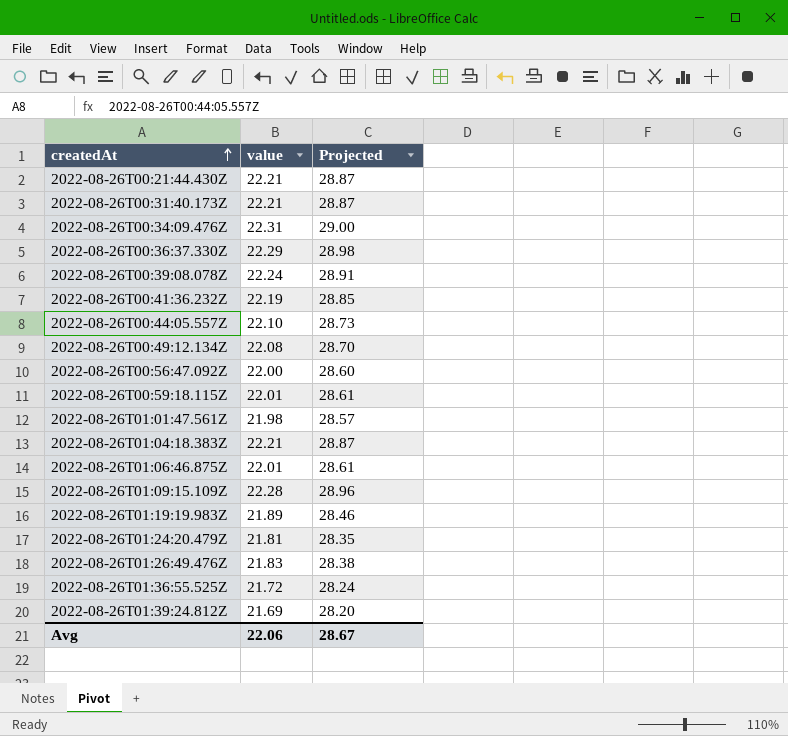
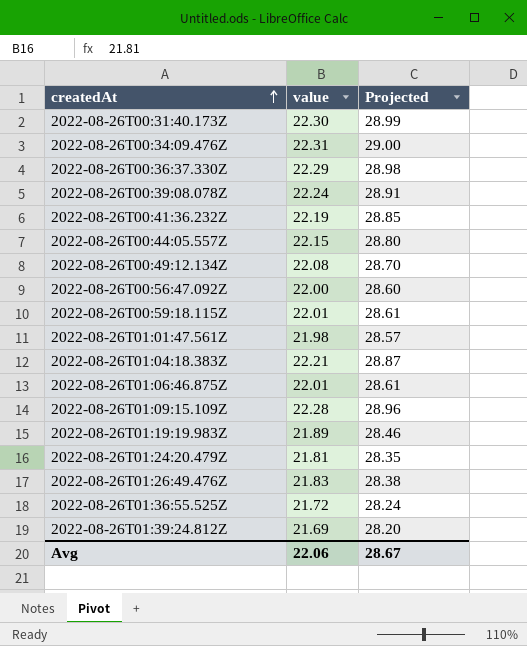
row 2022-08-26T00:21:44.430Z: 22.21 | 28.87 -> none
2022-08-26T00:31:40.173Z | value: 22.21 -> 22.30
2022-08-26T00:31:40.173Z | Projected: 28.87 -> 28.99
2022-08-26T00:44:05.557Z | value: 22.10 -> 22.15
2022-08-26T00:44:05.557Z | Projected: 28.73 -> 28.80

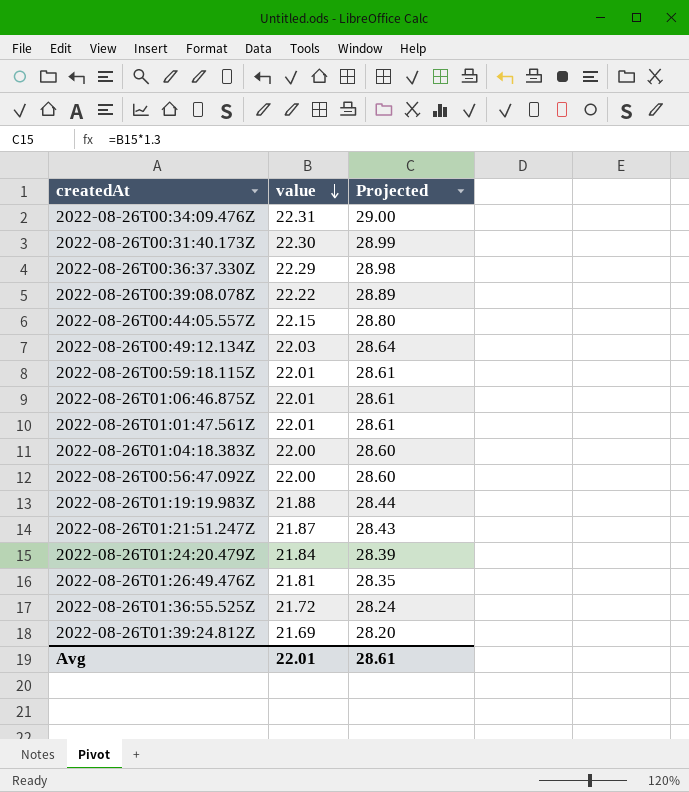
row order: createdAt ascending -> value descending
row 2022-08-26T00:41:36.232Z: 22.19 | 28.85 -> none
row 2022-08-26T01:09:15.109Z: 22.28 | 28.96 -> none
2022-08-26T00:39:08.078Z | value: 22.24 -> 22.22
2022-08-26T00:39:08.078Z | Projected: 28.91 -> 28.89
2022-08-26T00:49:12.134Z | value: 22.08 -> 22.03
2022-08-26T00:49:12.134Z | Projected: 28.70 -> 28.64
2022-08-26T01:01:47.561Z | value: 21.98 -> 22.01
2022-08-26T01:01:47.561Z | Projected: 28.57 -> 28.61
2022-08-26T01:04:18.383Z | value: 22.21 -> 22.00
2022-08-26T01:04:18.383Z | Projected: 28.87 -> 28.60
2022-08-26T01:19:19.983Z | value: 21.89 -> 21.88
2022-08-26T01:19:19.983Z | Projected: 28.46 -> 28.44
row 2022-08-26T01:21:51.247Z: none -> 21.87 | 28.43
2022-08-26T01:24:20.479Z | value: 21.81 -> 21.84
2022-08-26T01:24:20.479Z | Projected: 28.35 -> 28.39
2022-08-26T01:26:49.476Z | value: 21.83 -> 21.81
2022-08-26T01:26:49.476Z | Projected: 28.38 -> 28.35
Avg | value: 22.06 -> 22.01
Avg | Projected: 28.67 -> 28.61

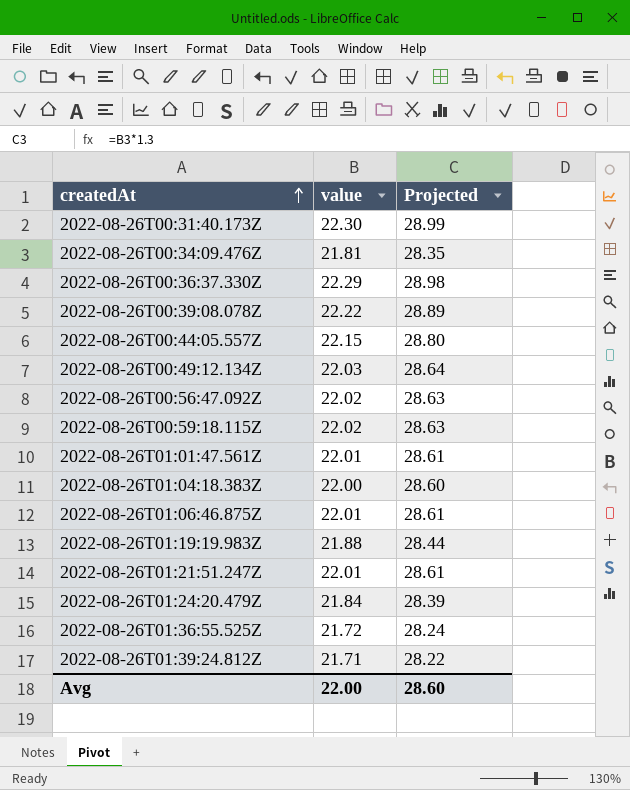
row order: value descending -> createdAt ascending
row 2022-08-26T01:26:49.476Z: 21.81 | 28.35 -> none
2022-08-26T00:34:09.476Z | value: 22.31 -> 21.81
2022-08-26T00:34:09.476Z | Projected: 29.00 -> 28.35
2022-08-26T00:56:47.092Z | value: 22.00 -> 22.02
2022-08-26T00:56:47.092Z | Projected: 28.60 -> 28.63
2022-08-26T00:59:18.115Z | value: 22.01 -> 22.02
2022-08-26T00:59:18.115Z | Projected: 28.61 -> 28.63
2022-08-26T01:21:51.247Z | value: 21.87 -> 22.01
2022-08-26T01:21:51.247Z | Projected: 28.43 -> 28.61
2022-08-26T01:39:24.812Z | value: 21.69 -> 21.71
2022-08-26T01:39:24.812Z | Projected: 28.20 -> 28.22
Avg | value: 22.01 -> 22.00
Avg | Projected: 28.61 -> 28.60

